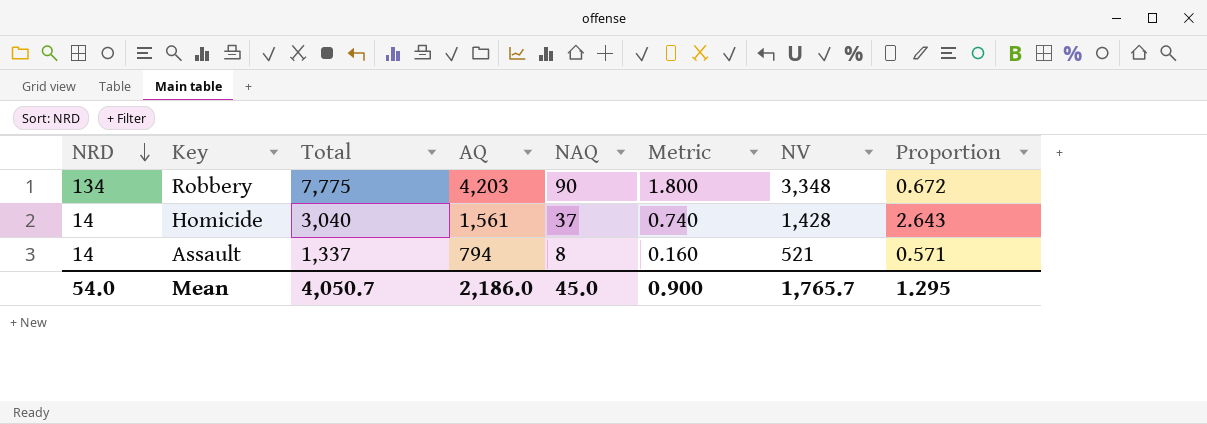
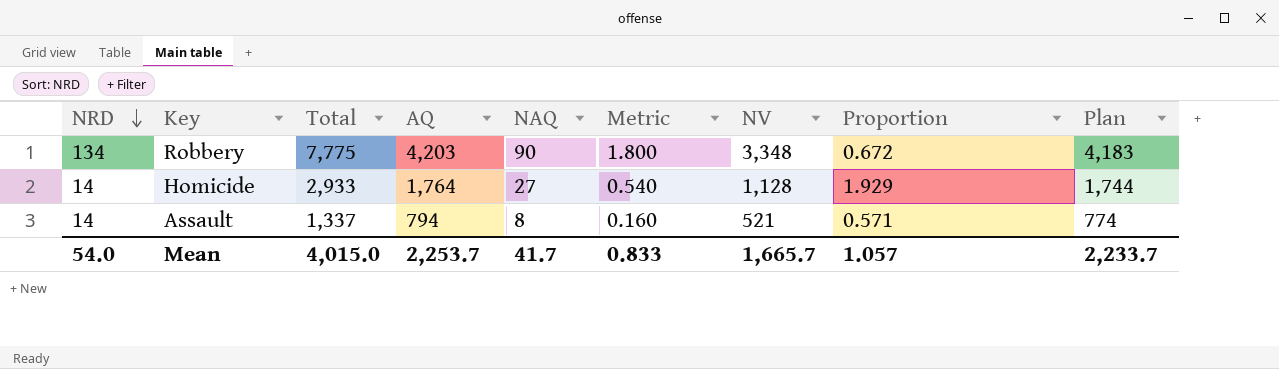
column Plan | formula: none -> [AQ] - 20
Homicide | Total: 3,040 -> 2,933
Homicide | AQ: 1,561 -> 1,764
Homicide | NAQ: 37 -> 27
Homicide | Metric: 0.740 -> 0.540
Homicide | NV: 1,428 -> 1,128
Homicide | Proportion: 2.643 -> 1.929
Mean | Total: 4,050.7 -> 4,015.0
Mean | AQ: 2,186.0 -> 2,253.7
Mean | NAQ: 45.0 -> 41.7
Mean | Metric: 0.900 -> 0.833
Mean | NV: 1,765.7 -> 1,665.7
Mean | Proportion: 1.295 -> 1.057

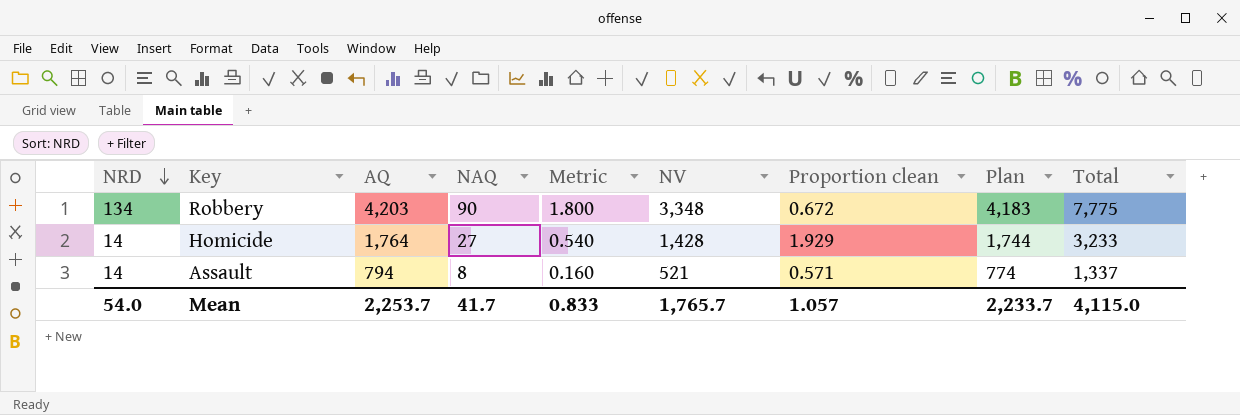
column name: Proportion -> Proportion clean
column Total | position: 3 -> 9
Homicide | NV: 1,128 -> 1,428
Homicide | Total: 2,933 -> 3,233
Mean | NV: 1,665.7 -> 1,765.7
Mean | Total: 4,015.0 -> 4,115.0

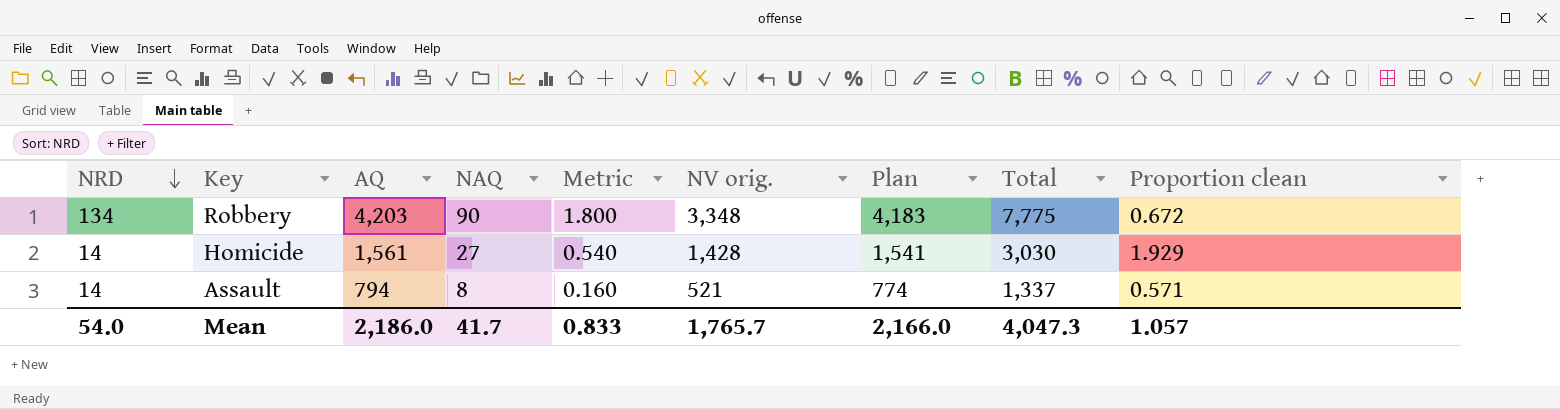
column name: NV -> NV orig.
column Proportion clean | position: 7 -> 9
Homicide | AQ: 1,764 -> 1,561
Homicide | Plan: 1,744 -> 1,541
Homicide | Total: 3,233 -> 3,030
Mean | AQ: 2,253.7 -> 2,186.0
Mean | Plan: 2,233.7 -> 2,166.0
Mean | Total: 4,115.0 -> 4,047.3

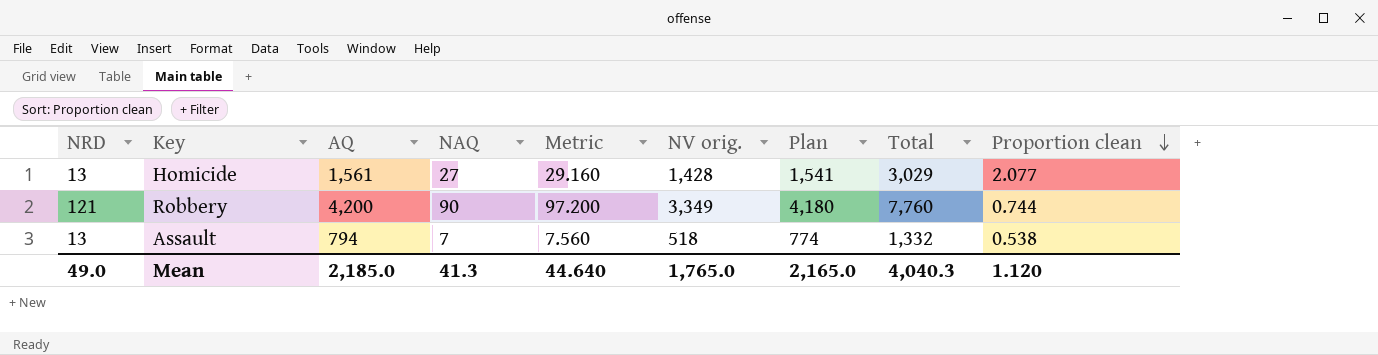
row order: NRD descending -> Proportion clean descending
column Metric | formula: [NAQ] * 0.02 -> [NAQ] * 1.08
Homicide | NRD: 14 -> 13
Homicide | Total: 3,030 -> 3,029
Homicide | Proportion clean: 1.929 -> 2.077
Robbery | NRD: 134 -> 121
Robbery | AQ: 4,203 -> 4,200
Robbery | NV orig.: 3,348 -> 3,349
Robbery | Plan: 4,183 -> 4,180
Robbery | Total: 7,775 -> 7,760
Robbery | Proportion clean: 0.672 -> 0.744
Assault | NRD: 14 -> 13
Assault | NAQ: 8 -> 7
Assault | NV orig.: 521 -> 518
Assault | Total: 1,337 -> 1,332
Assault | Proportion clean: 0.571 -> 0.538
Mean | NRD: 54.0 -> 49.0
Mean | AQ: 2,186.0 -> 2,185.0
Mean | NAQ: 41.7 -> 41.3
Mean | Metric: 0.833 -> 44.640
Mean | NV orig.: 1,765.7 -> 1,765.0
Mean | Plan: 2,166.0 -> 2,165.0
Mean | Total: 4,047.3 -> 4,040.3
Mean | Proportion clean: 1.057 -> 1.120

